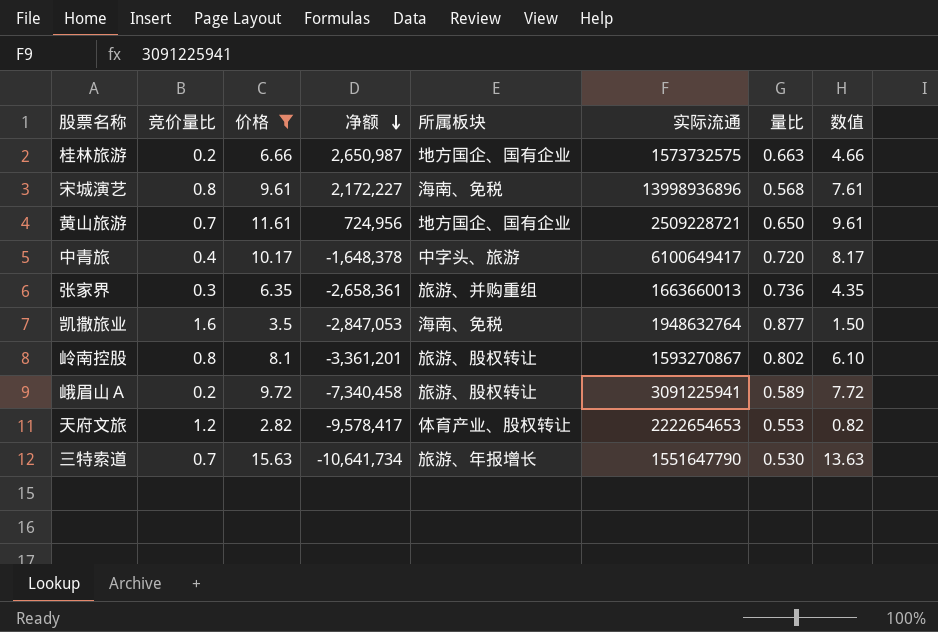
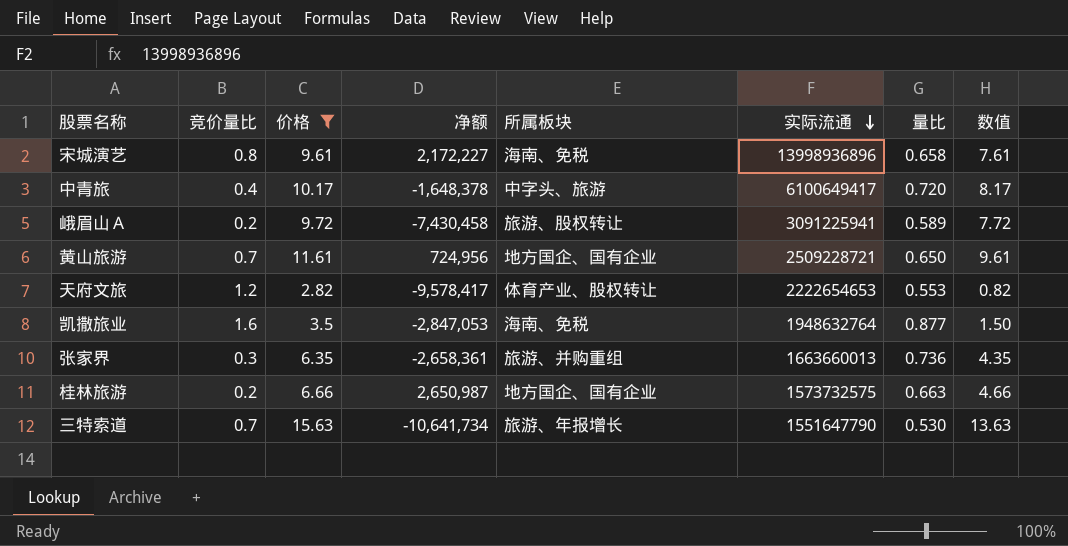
row order: 净额 descending -> 实际流通 descending
row 岭南控股: 0.8 | 8.1 | -3,361,201 | 旅游、股权转让 | 1593270867 | 0.802 | 6.10 -> none
宋城演艺 | 量比: 0.568 -> 0.658
峨眉山Ａ | 净额: -7,340,458 -> -7,430,458

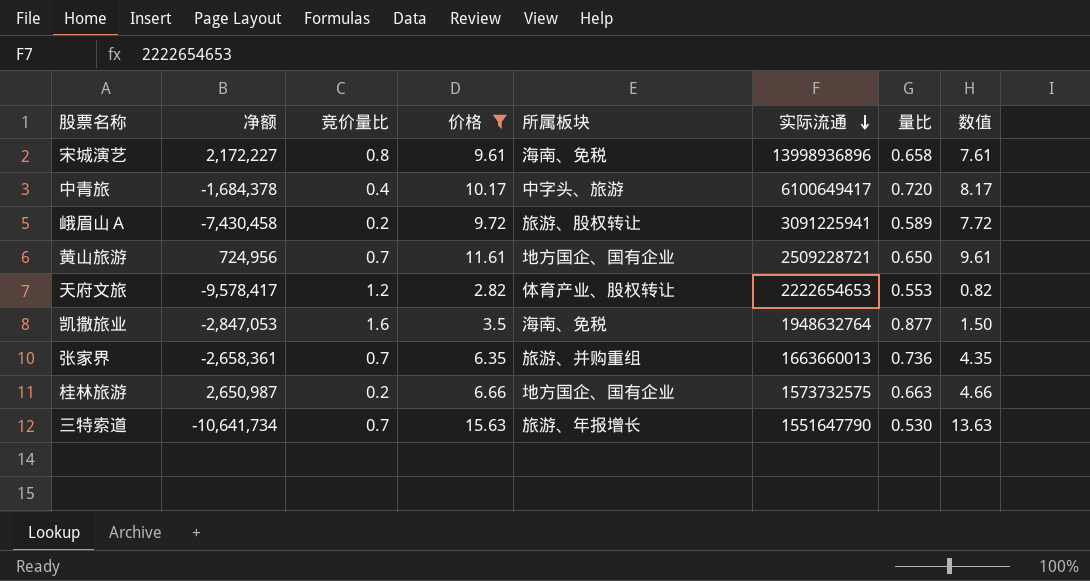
column 净额 | position: 4 -> 2
中青旅 | 净额: -1,648,378 -> -1,684,378
张家界 | 竞价量比: 0.3 -> 0.7

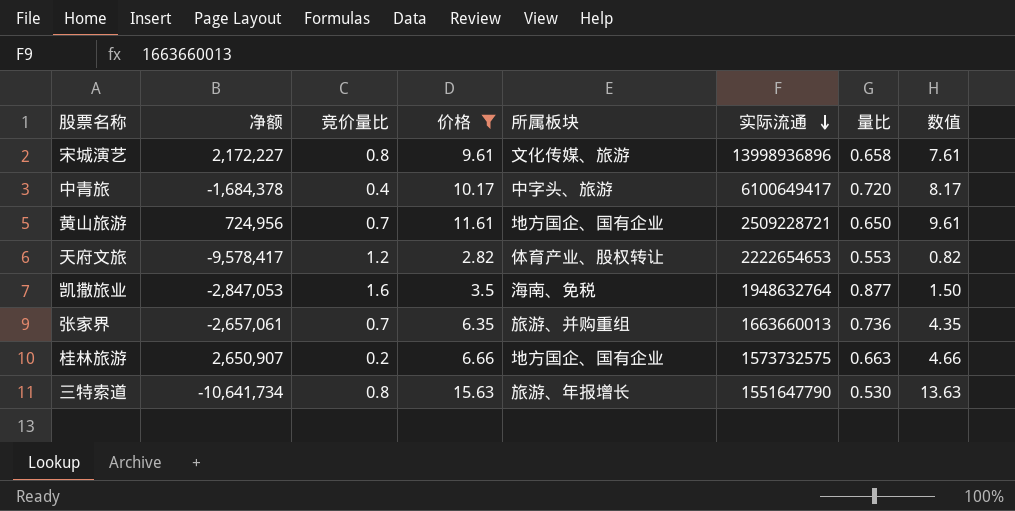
row 峨眉山Ａ: -7,430,458 | 0.2 | 9.72 | 旅游、股权转让 | 3091225941 | 0.589 | 7.72 -> none
宋城演艺 | 所属板块: 海南、免税 -> 文化传媒、旅游
张家界 | 净额: -2,658,361 -> -2,657,061
桂林旅游 | 净额: 2,650,987 -> 2,650,907
三特索道 | 竞价量比: 0.7 -> 0.8

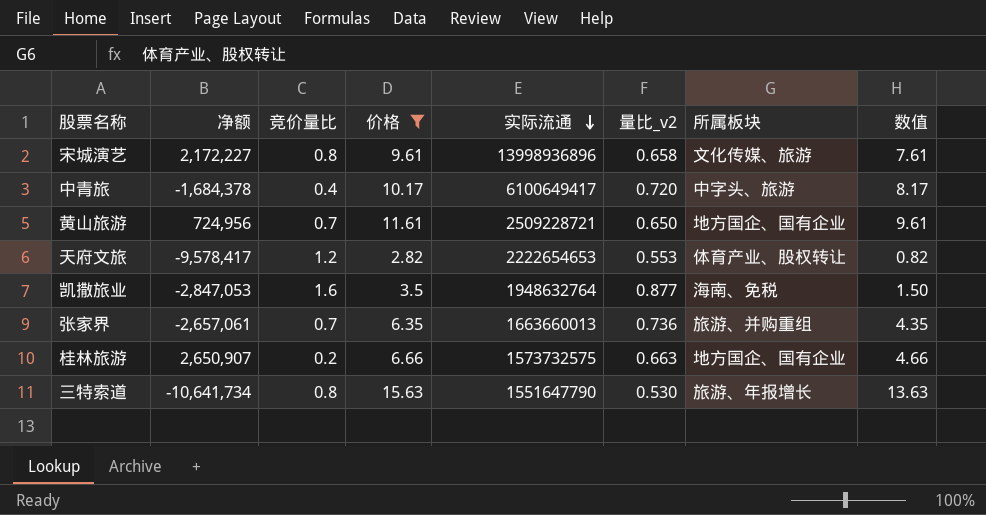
column name: 量比 -> 量比_v2
column 所属板块 | position: 5 -> 7

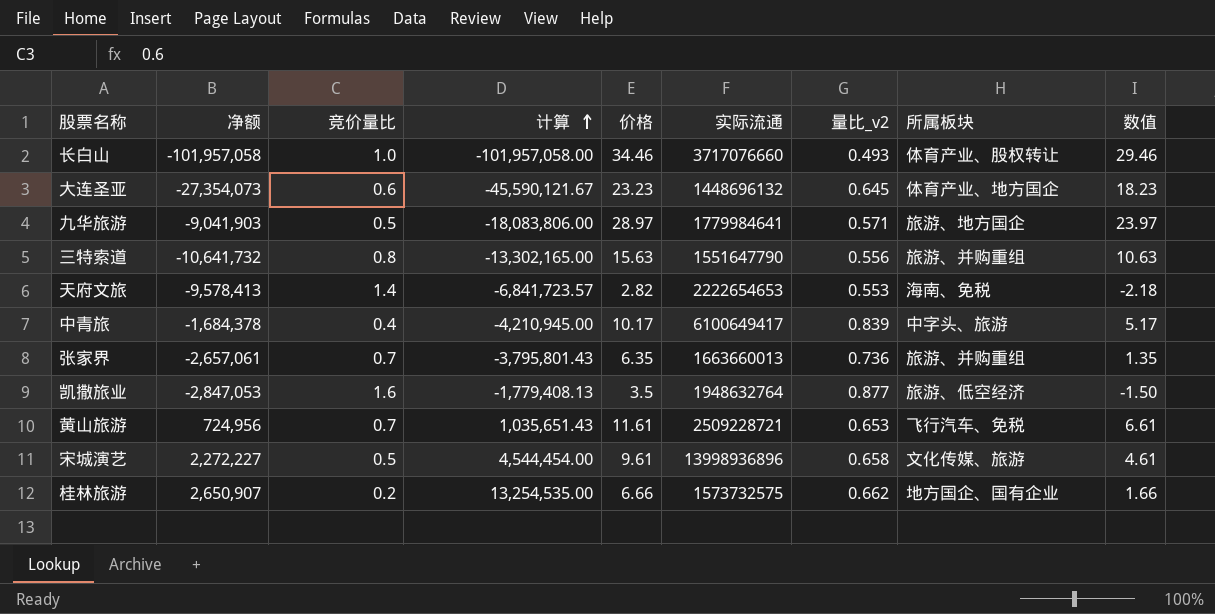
filter: 价格 <= 15.63 -> none
row order: 实际流通 descending -> 计算 ascending
column 计算 | formula: none -> [净额] / [竞价量比]
column 数值 | formula: [价格] - 2 -> [价格] - 5
三特索道 | 净额: -10,641,734 -> -10,641,732
三特索道 | 量比_v2: 0.530 -> 0.556
三特索道 | 所属板块: 旅游、年报增长 -> 旅游、并购重组
天府文旅 | 净额: -9,578,417 -> -9,578,413
天府文旅 | 竞价量比: 1.2 -> 1.4
天府文旅 | 所属板块: 体育产业、股权转让 -> 海南、免税
中青旅 | 量比_v2: 0.720 -> 0.839
凯撒旅业 | 所属板块: 海南、免税 -> 旅游、低空经济
黄山旅游 | 量比_v2: 0.650 -> 0.653
黄山旅游 | 所属板块: 地方国企、国有企业 -> 飞行汽车、免税
宋城演艺 | 净额: 2,172,227 -> 2,272,227
宋城演艺 | 竞价量比: 0.8 -> 0.5
桂林旅游 | 量比_v2: 0.663 -> 0.662

